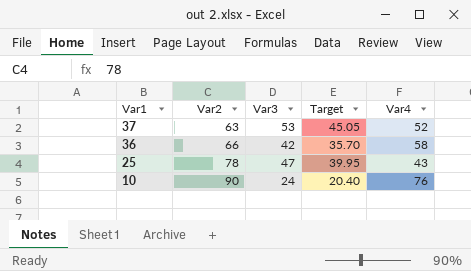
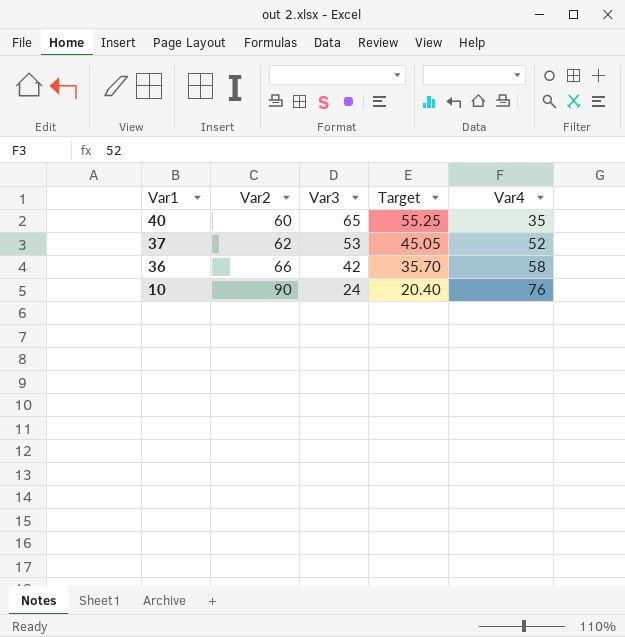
row 25: 78 | 47 | 39.95 | 43 -> none
row 40: none -> 60 | 65 | 55.25 | 35
37 | Var2: 63 -> 62

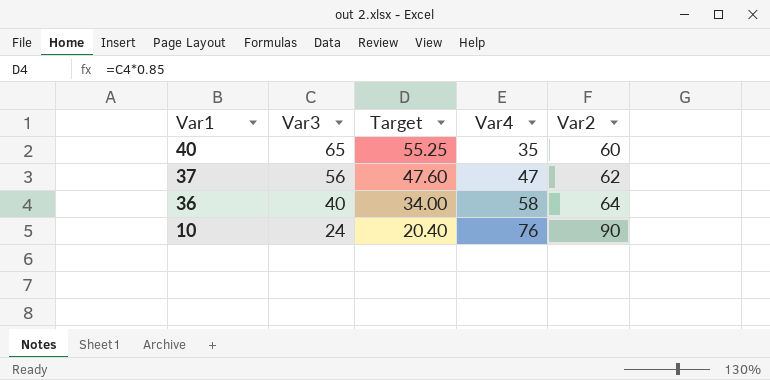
column Var2 | position: 2 -> 5
37 | Var3: 53 -> 56
37 | Target: 45.05 -> 47.60
37 | Var4: 52 -> 47
36 | Var3: 42 -> 40
36 | Target: 35.70 -> 34.00
36 | Var2: 66 -> 64

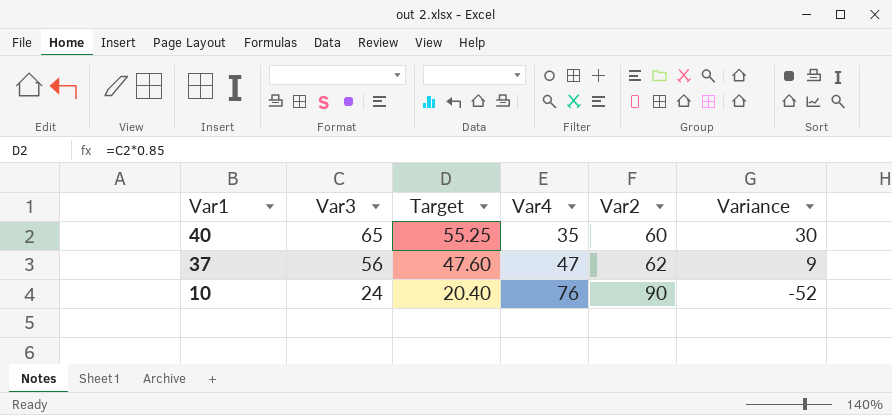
column Variance | formula: none -> [Var3] - [Var4]
row 36: 40 | 34.00 | 58 | 64 -> none

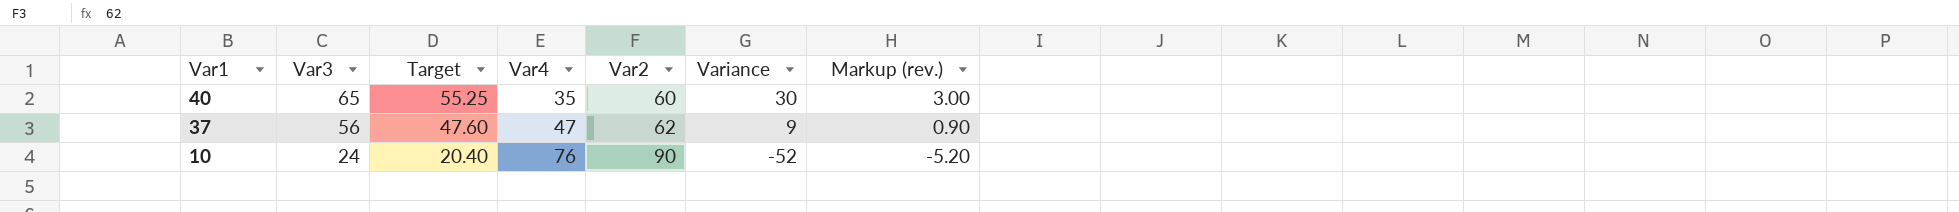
column Markup (rev.) | formula: none -> [Variance] * 0.1

